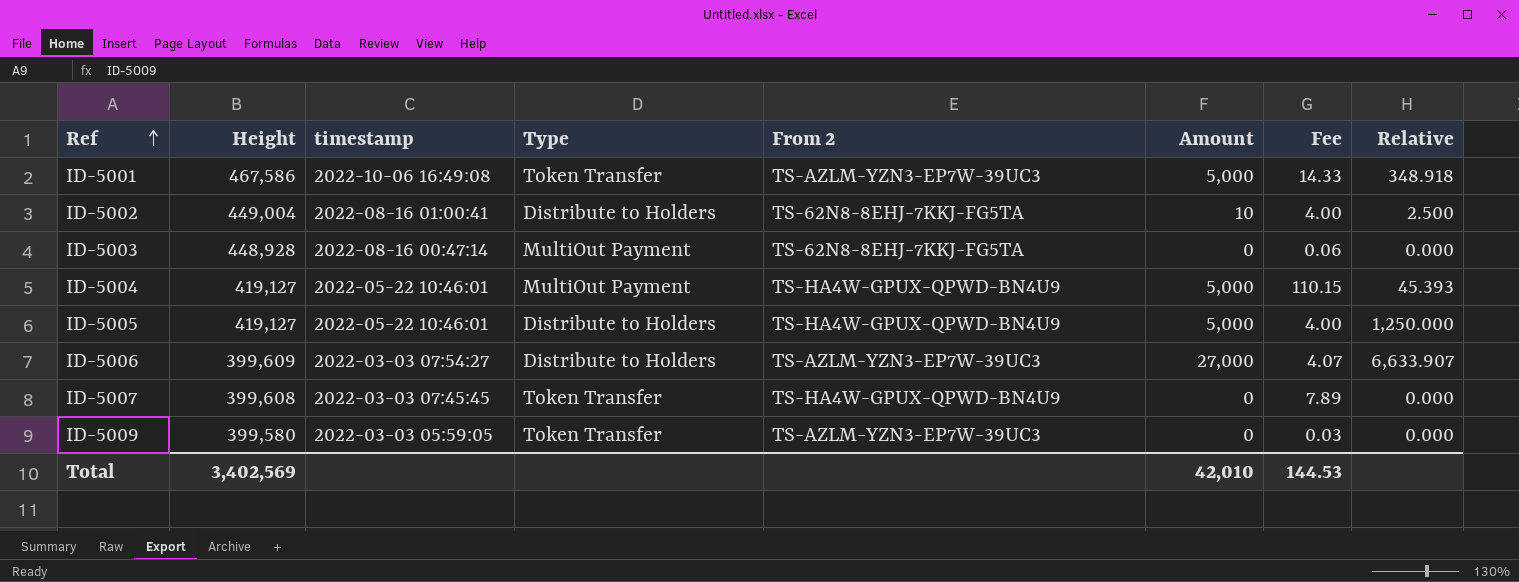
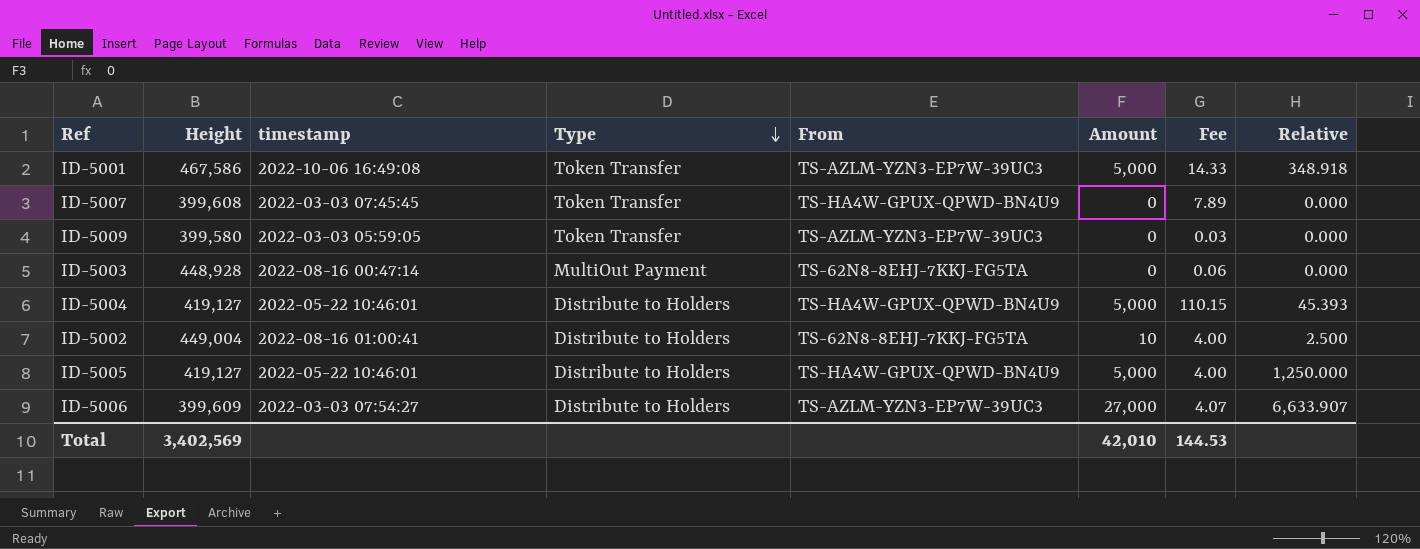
row order: Ref ascending -> Type descending
column name: From 2 -> From
ID-5004 | Type: MultiOut Payment -> Distribute to Holders

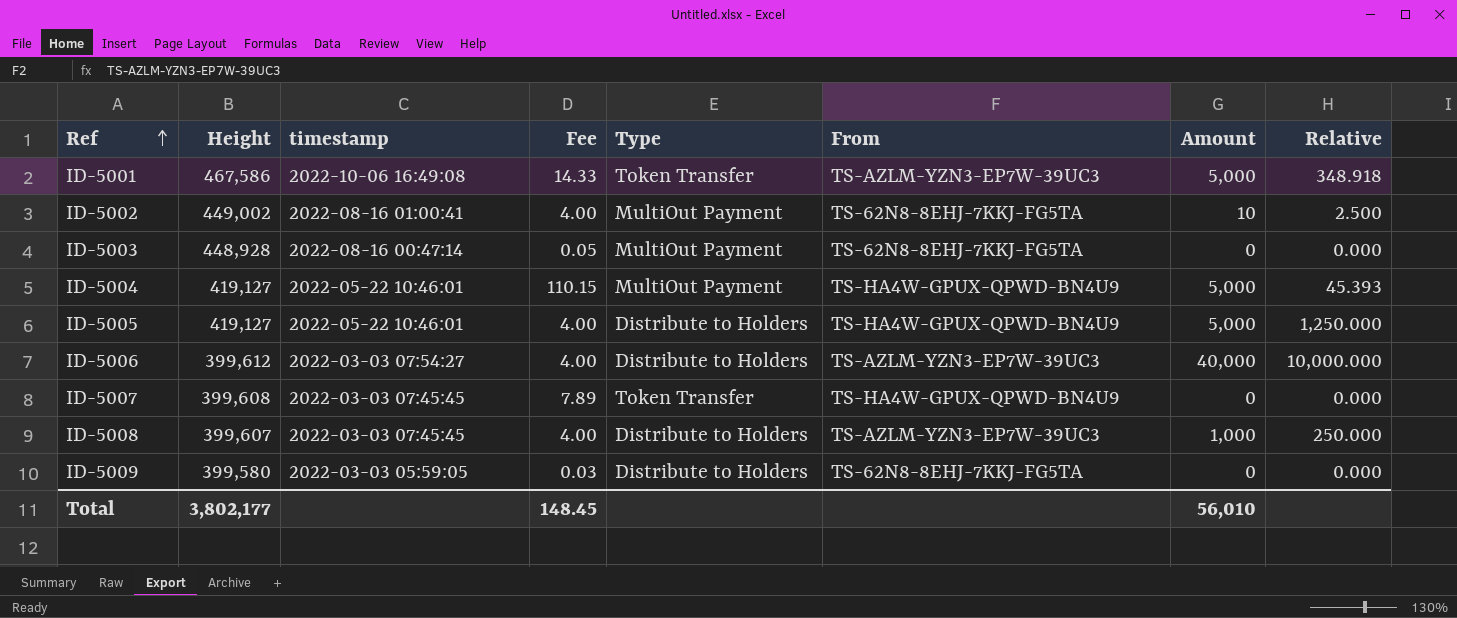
row order: Type descending -> Ref ascending
column Fee | position: 7 -> 4
ID-5002 | Height: 449,004 -> 449,002
ID-5002 | Type: Distribute to Holders -> MultiOut Payment
ID-5003 | Fee: 0.06 -> 0.05
ID-5004 | Type: Distribute to Holders -> MultiOut Payment
ID-5006 | Height: 399,609 -> 399,612
ID-5006 | Fee: 4.07 -> 4.00
ID-5006 | Amount: 27,000 -> 40,000
ID-5006 | Relative: 6,633.907 -> 10,000.000
row ID-5008: none -> 399,607 | 2022-03-03 07:45:45 | 4.00 | Distribute to Holders | TS-AZLM-YZN3-EP7W-39UC3 | 1,000 | 250.000
ID-5009 | Type: Token Transfer -> Distribute to Holders
ID-5009 | From: TS-AZLM-YZN3-EP7W-39UC3 -> TS-62N8-8EHJ-7KKJ-FG5TA
Total | Height: 3,402,569 -> 3,802,177
Total | Fee: 144.53 -> 148.45
Total | Amount: 42,010 -> 56,010

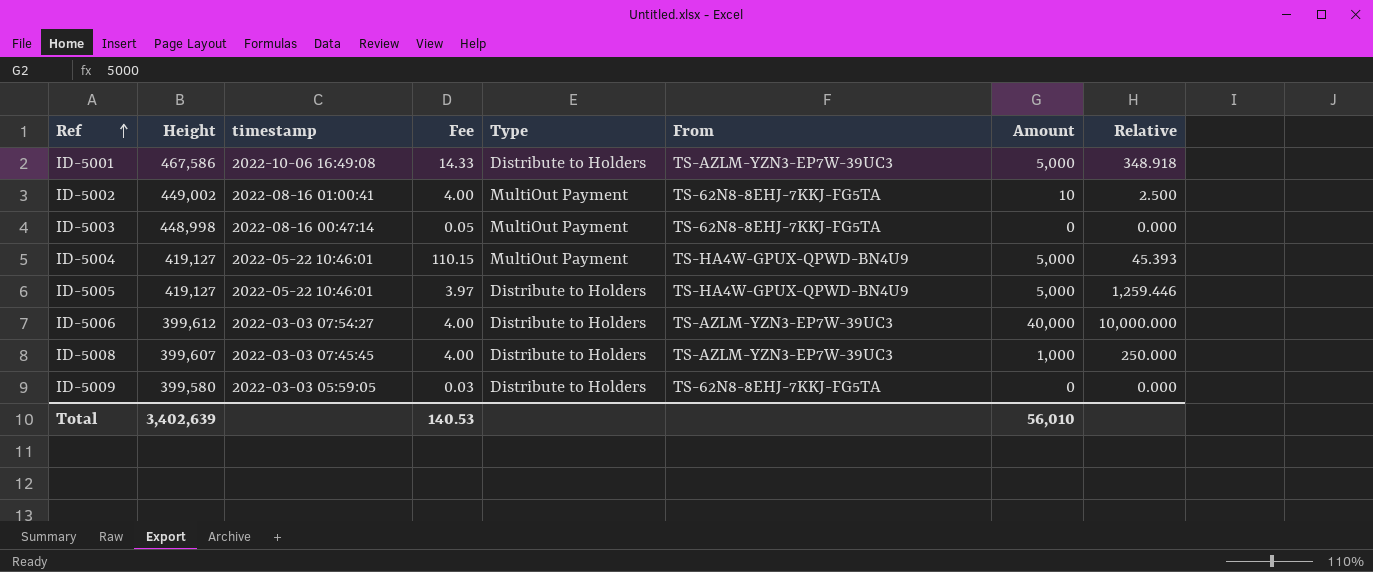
row ID-5007: 399,608 | 2022-03-03 07:45:45 | 7.89 | Token Transfer | TS-HA4W-GPUX-QPWD-BN4U9 | 0 | 0.000 -> none
ID-5001 | Type: Token Transfer -> Distribute to Holders
ID-5003 | Height: 448,928 -> 448,998
ID-5005 | Fee: 4.00 -> 3.97
ID-5005 | Relative: 1,250.000 -> 1,259.446
Total | Height: 3,802,177 -> 3,402,639
Total | Fee: 148.45 -> 140.53

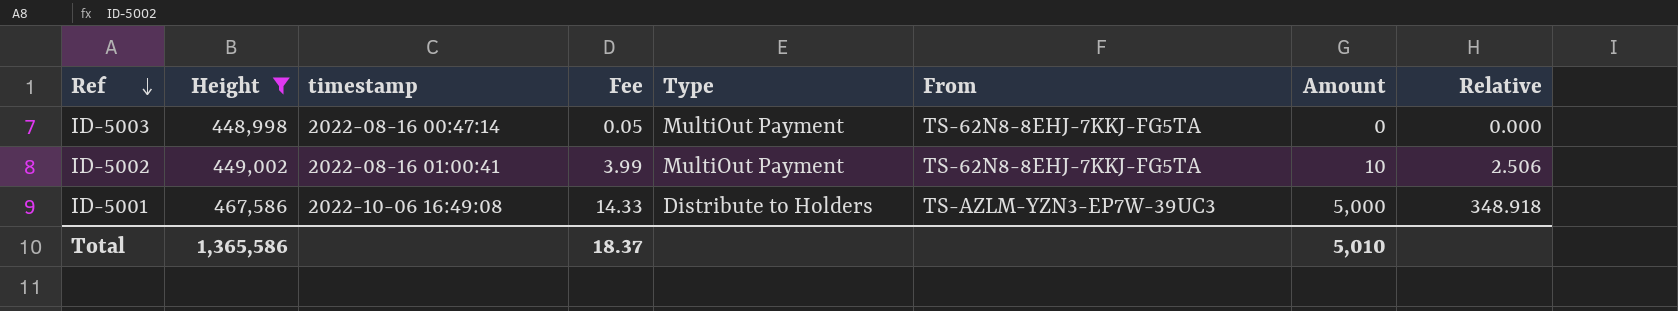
filter: none -> Height >= 448,998
row order: Ref ascending -> Ref descending
ID-5002 | Fee: 4.00 -> 3.99
ID-5002 | Relative: 2.500 -> 2.506
Total | Height: 3,402,639 -> 1,365,586
Total | Fee: 140.53 -> 18.37
Total | Amount: 56,010 -> 5,010

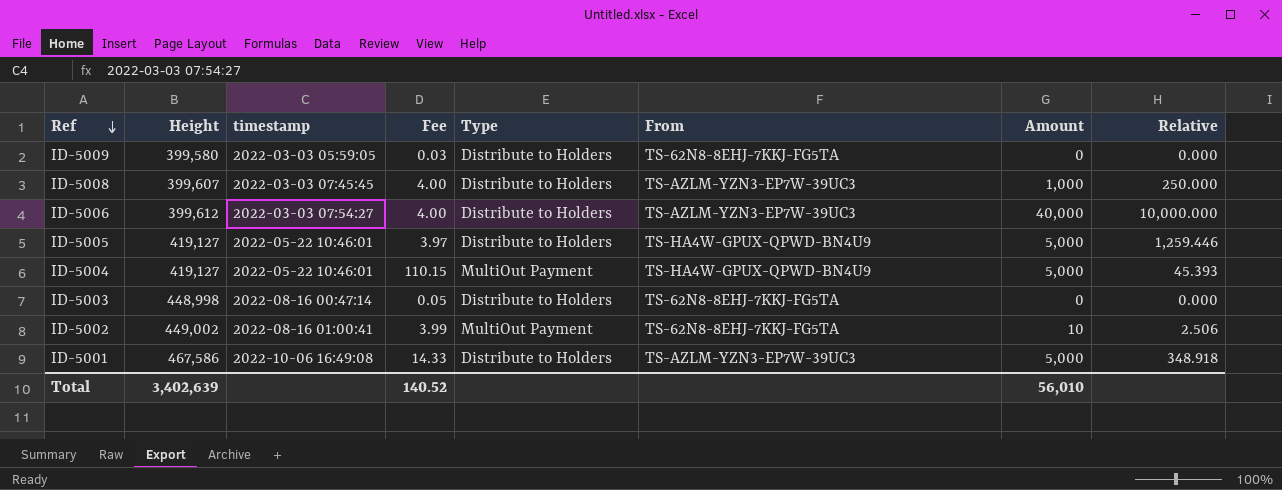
filter: Height >= 448,998 -> none
ID-5003 | Type: MultiOut Payment -> Distribute to Holders
Total | Height: 1,365,586 -> 3,402,639
Total | Fee: 18.37 -> 140.52
Total | Amount: 5,010 -> 56,010

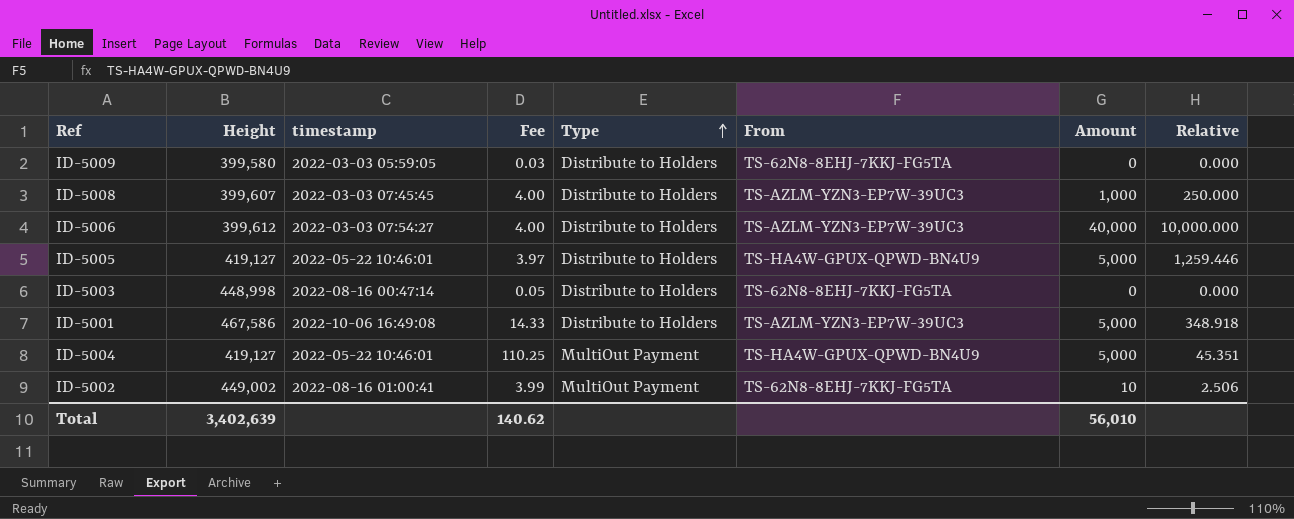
row order: Ref descending -> Type ascending
ID-5004 | Fee: 110.15 -> 110.25
ID-5004 | Relative: 45.393 -> 45.351
Total | Fee: 140.52 -> 140.62

